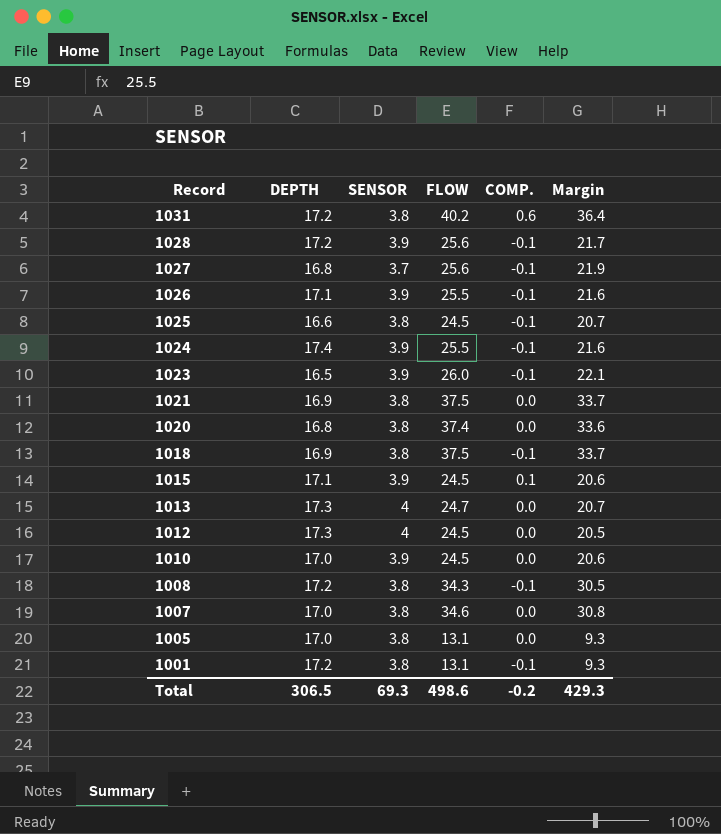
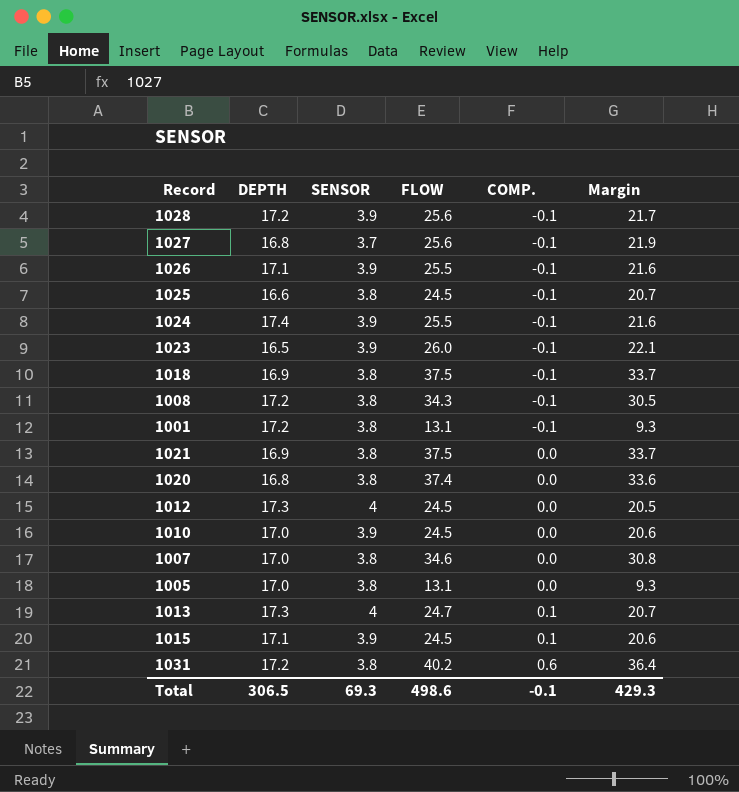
row order: Record descending -> COMP. ascending
1013 | COMP.: 0.0 -> 0.1
Total | COMP.: -0.2 -> -0.1

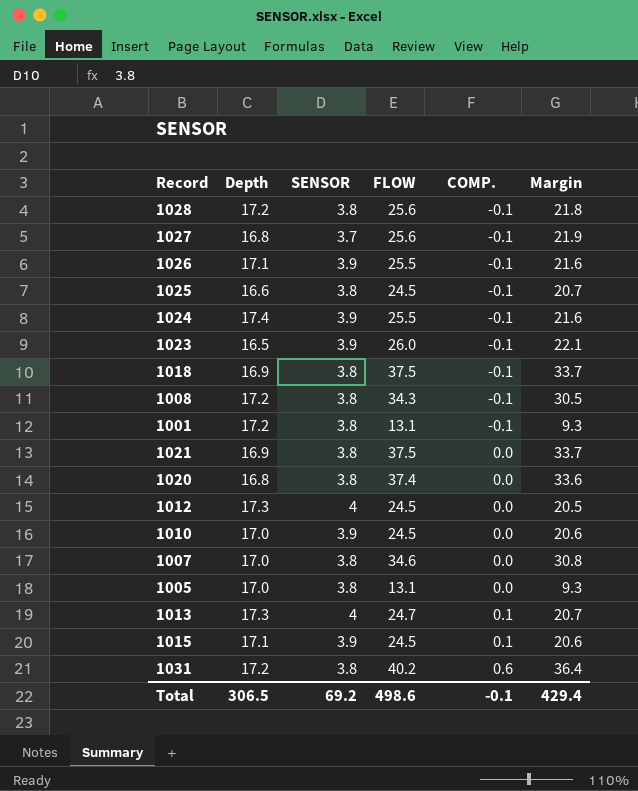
column name: DEPTH -> Depth
1028 | SENSOR: 3.9 -> 3.8
1028 | Margin: 21.7 -> 21.8
Total | SENSOR: 69.3 -> 69.2
Total | Margin: 429.3 -> 429.4

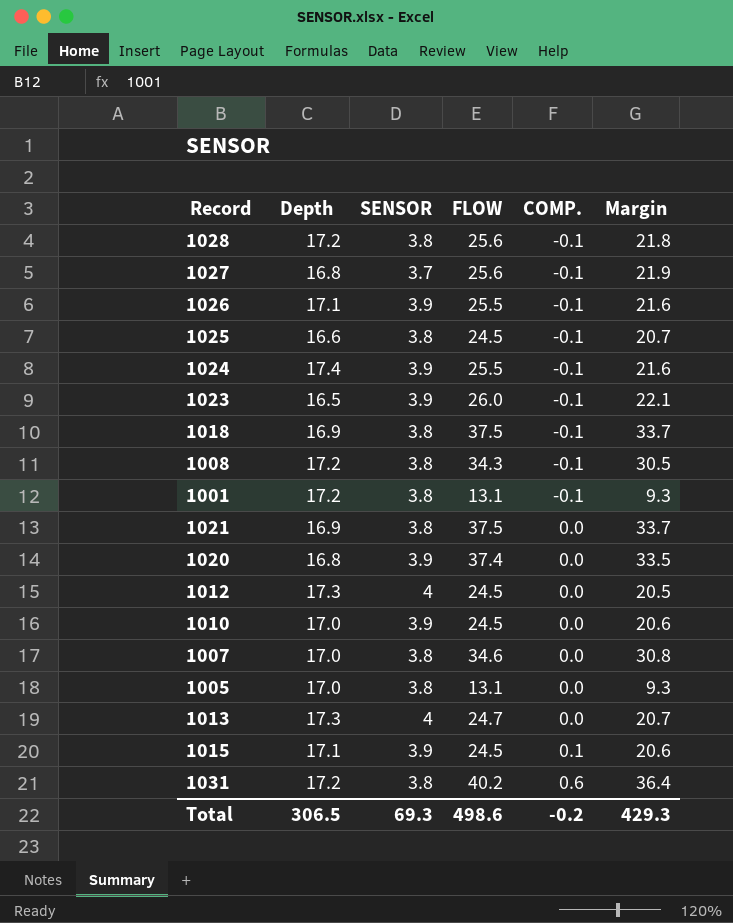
1020 | SENSOR: 3.8 -> 3.9
1020 | Margin: 33.6 -> 33.5
1013 | COMP.: 0.1 -> 0.0
Total | SENSOR: 69.2 -> 69.3
Total | COMP.: -0.1 -> -0.2
Total | Margin: 429.4 -> 429.3

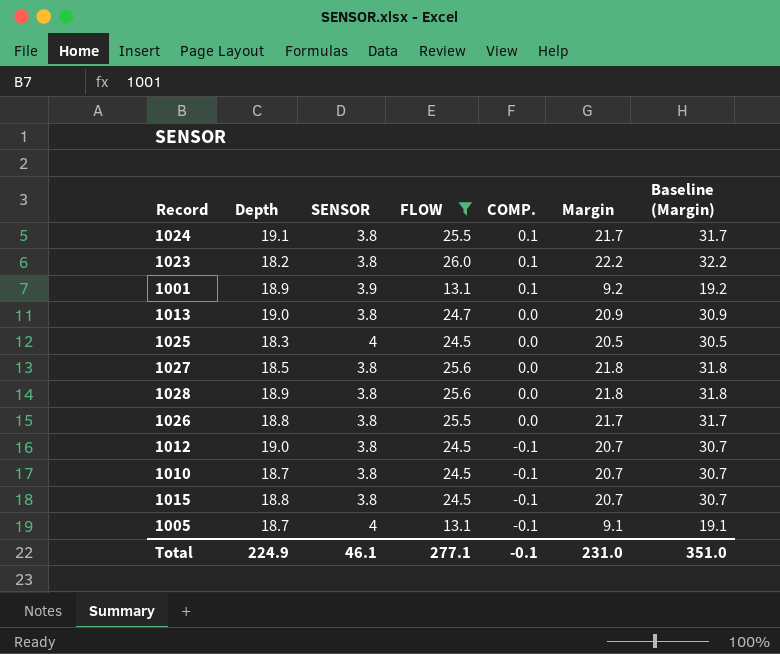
filter: none -> FLOW <= 26.0
row order: COMP. ascending -> COMP. descending
column Baseline (Margin) | formula: none -> [Margin] + 10
1024 | Depth: 17.4 -> 19.1
1024 | SENSOR: 3.9 -> 3.8
1024 | COMP.: -0.1 -> 0.1
1024 | Margin: 21.6 -> 21.7
1023 | Depth: 16.5 -> 18.2
1023 | SENSOR: 3.9 -> 3.8
1023 | COMP.: -0.1 -> 0.1
1023 | Margin: 22.1 -> 22.2
1001 | Depth: 17.2 -> 18.9
1001 | SENSOR: 3.8 -> 3.9
1001 | COMP.: -0.1 -> 0.1
1001 | Margin: 9.3 -> 9.2
1013 | Depth: 17.3 -> 19.0
1013 | SENSOR: 4 -> 3.8
1013 | Margin: 20.7 -> 20.9
1025 | Depth: 16.6 -> 18.3
1025 | SENSOR: 3.8 -> 4
1025 | COMP.: -0.1 -> 0.0
1025 | Margin: 20.7 -> 20.5
1027 | Depth: 16.8 -> 18.5
1027 | SENSOR: 3.7 -> 3.8
1027 | COMP.: -0.1 -> 0.0
1027 | Margin: 21.9 -> 21.8
1028 | Depth: 17.2 -> 18.9
1028 | COMP.: -0.1 -> 0.0
1026 | Depth: 17.1 -> 18.8
1026 | SENSOR: 3.9 -> 3.8
1026 | COMP.: -0.1 -> 0.0
1026 | Margin: 21.6 -> 21.7
1012 | Depth: 17.3 -> 19.0
1012 | SENSOR: 4 -> 3.8
1012 | COMP.: 0.0 -> -0.1
1012 | Margin: 20.5 -> 20.7
1010 | Depth: 17.0 -> 18.7
1010 | SENSOR: 3.9 -> 3.8
1010 | COMP.: 0.0 -> -0.1
1010 | Margin: 20.6 -> 20.7
1015 | Depth: 17.1 -> 18.8
1015 | SENSOR: 3.9 -> 3.8
1015 | COMP.: 0.1 -> -0.1
1015 | Margin: 20.6 -> 20.7
1005 | Depth: 17.0 -> 18.7
1005 | SENSOR: 3.8 -> 4
1005 | COMP.: 0.0 -> -0.1
1005 | Margin: 9.3 -> 9.1
Total | Depth: 306.5 -> 224.9
Total | SENSOR: 69.3 -> 46.1
Total | FLOW: 498.6 -> 277.1
Total | COMP.: -0.2 -> -0.1
Total | Margin: 429.3 -> 231.0

